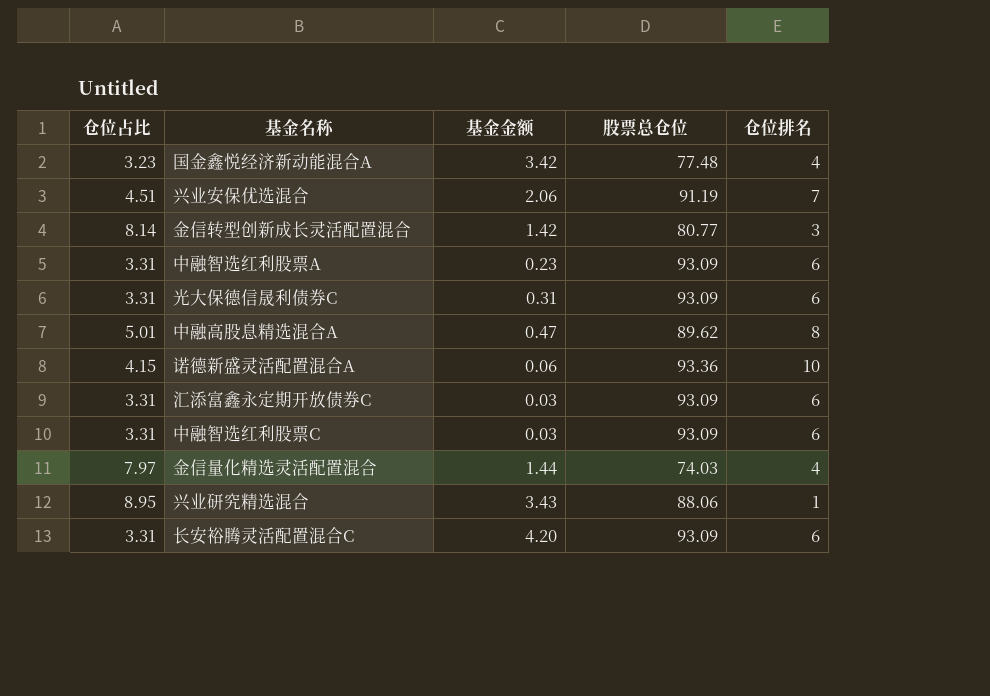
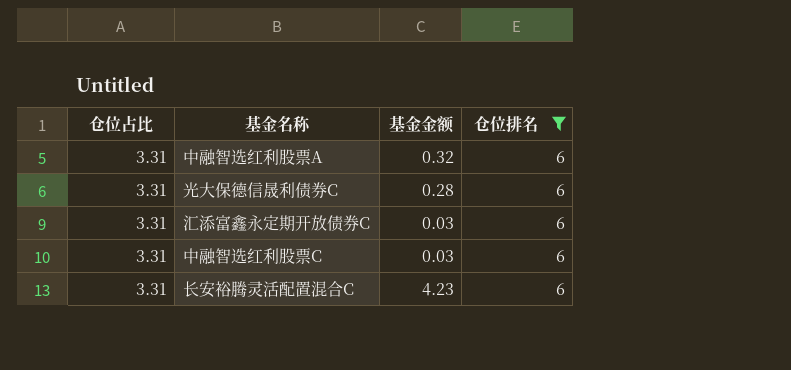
filter: none -> 仓位排名 = 6
column 股票总仓位 | position: 4 -> none
中融智选红利股票A | 基金金额: 0.23 -> 0.32
光大保德信晟利债券C | 基金金额: 0.31 -> 0.28
长安裕腾灵活配置混合C | 基金金额: 4.20 -> 4.23

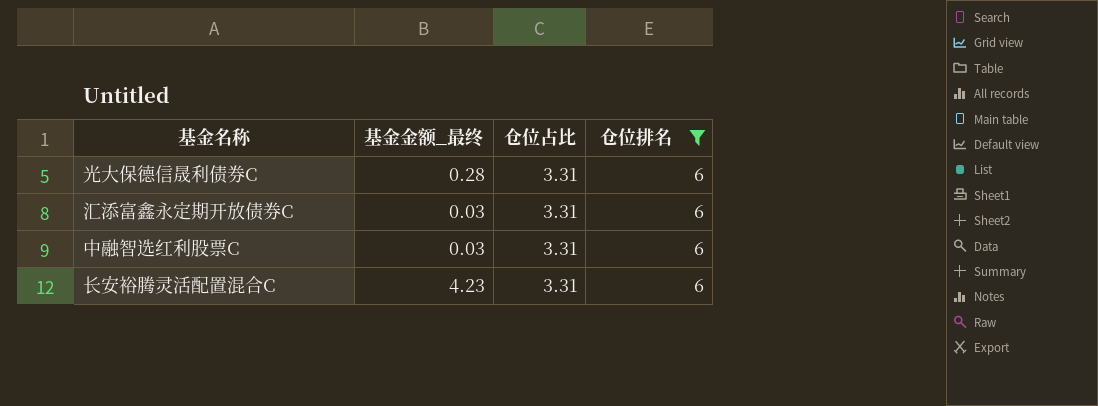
column name: 基金金额 -> 基金金额_最终
column 仓位占比 | position: 1 -> 3
row 中融智选红利股票A: 3.31 | 0.32 | 6 -> none

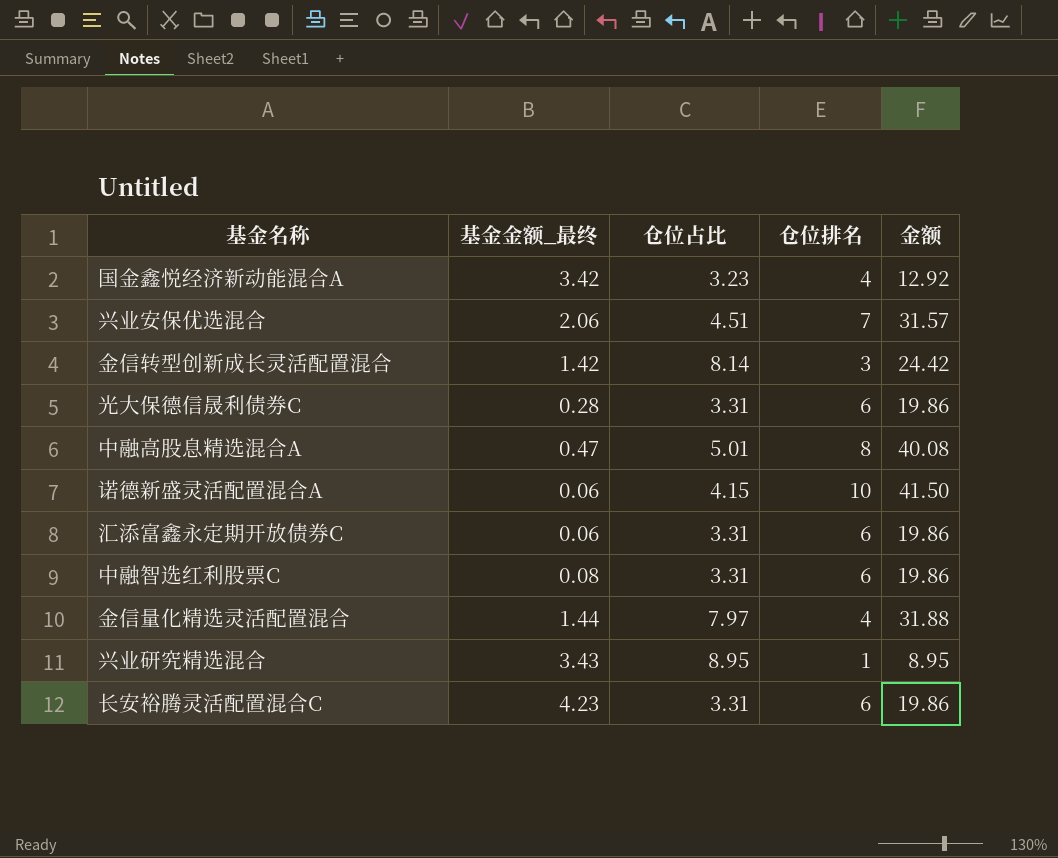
filter: 仓位排名 = 6 -> none
column 金额 | formula: none -> [仓位占比] * [仓位排名]
汇添富鑫永定期开放债券C | 基金金额_最终: 0.03 -> 0.06
中融智选红利股票C | 基金金额_最终: 0.03 -> 0.08

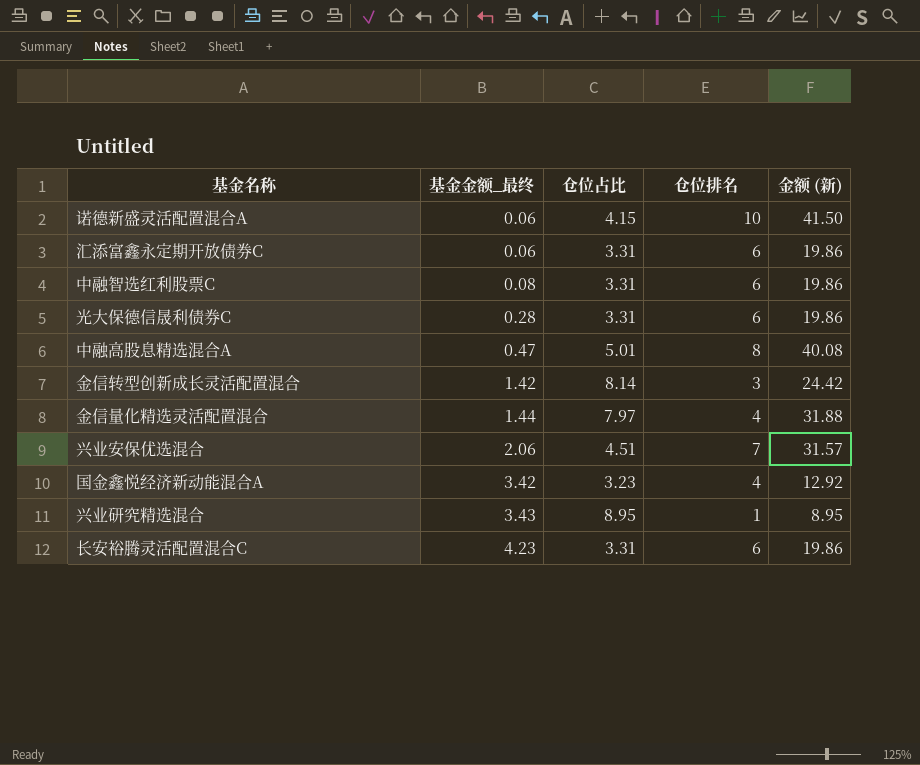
row order: none -> 基金金额_最终 ascending
column name: 金额 -> 金额 (新)

